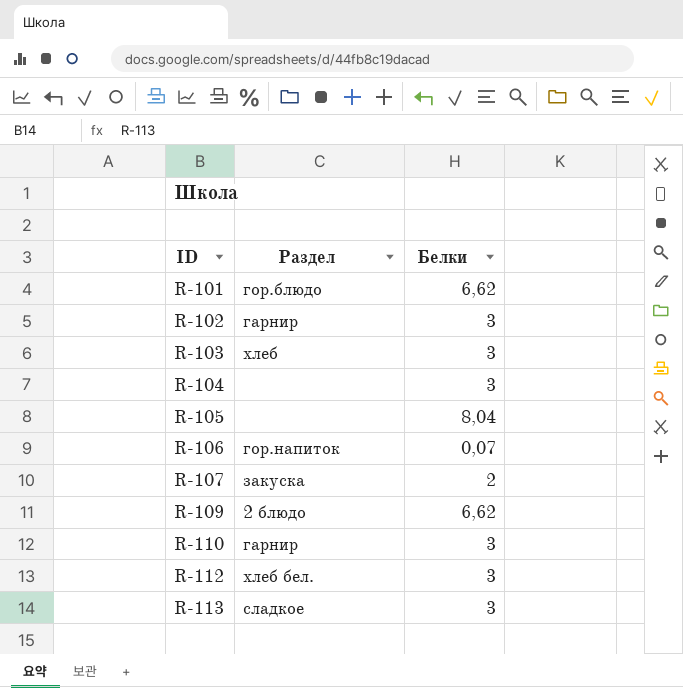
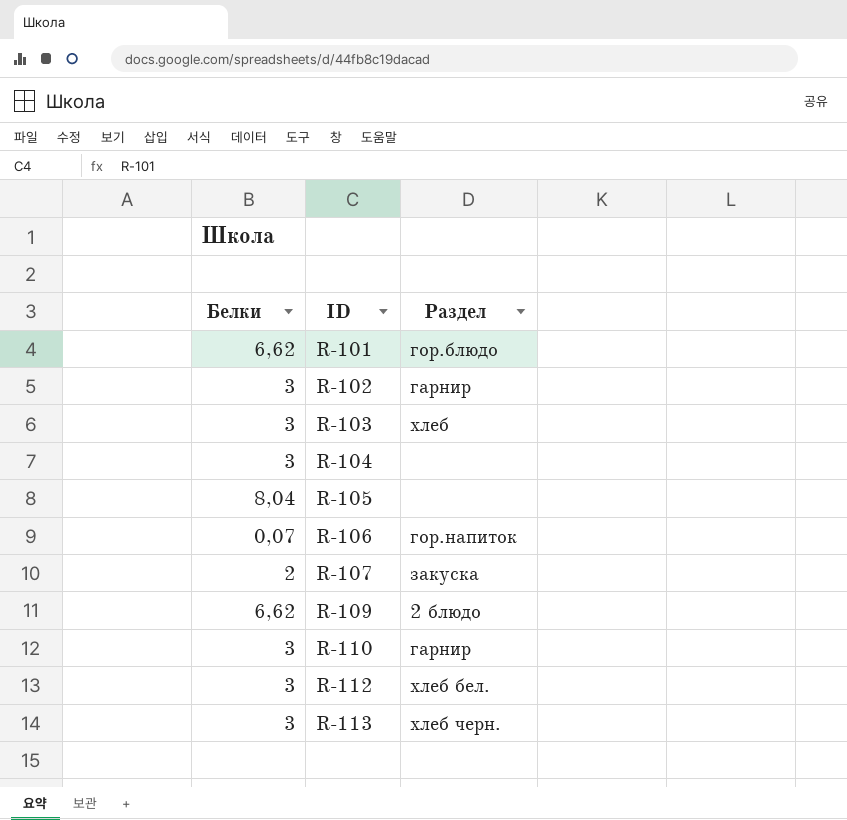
column Белки | position: 3 -> 1
R-113 | Раздел: сладкое -> хлеб черн.

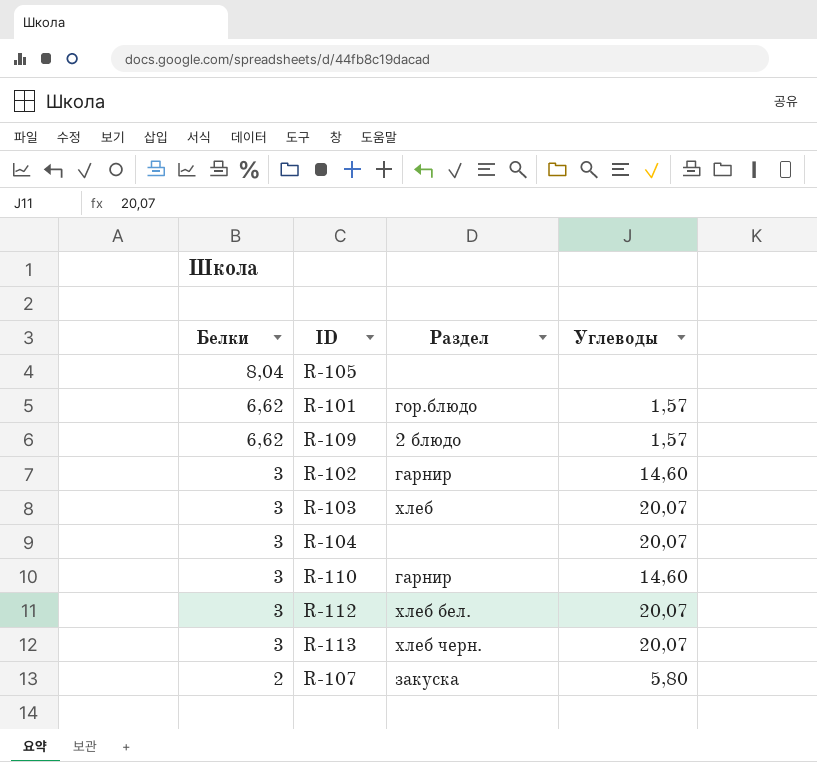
row order: ID ascending -> Белки descending
column Углеводы | position: none -> 4
row R-106: 0,07 | гор.напиток -> none

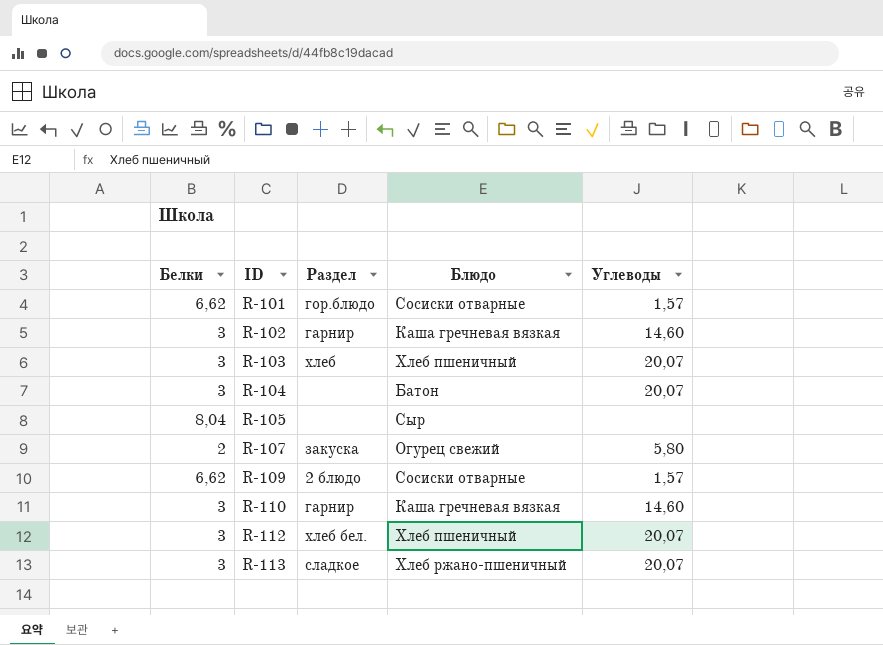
row order: Белки descending -> ID ascending
column Блюдо | position: none -> 4
R-113 | Раздел: хлеб черн. -> сладкое

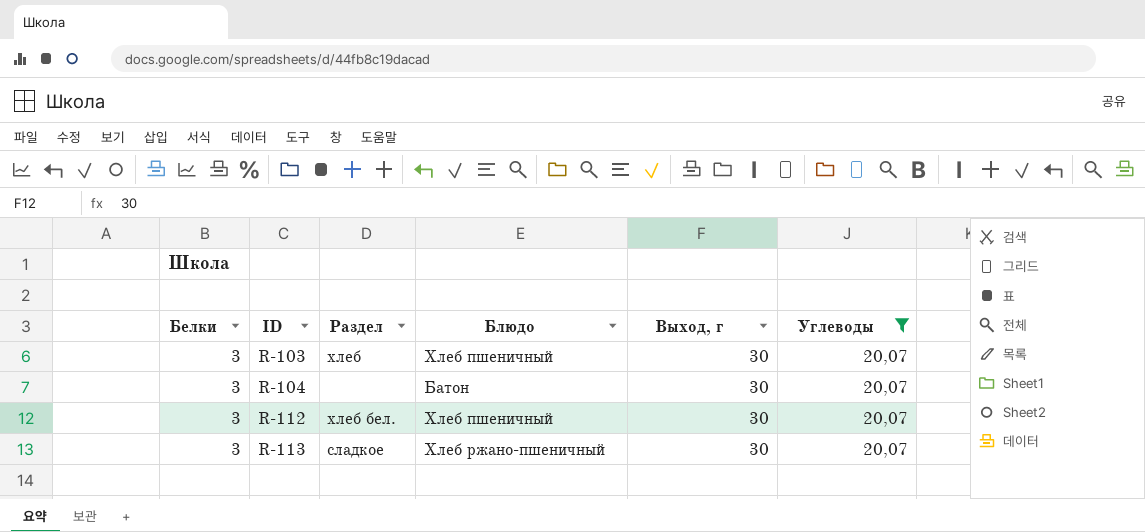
filter: none -> Углеводы = 20,07
column Выход, г | position: none -> 5

